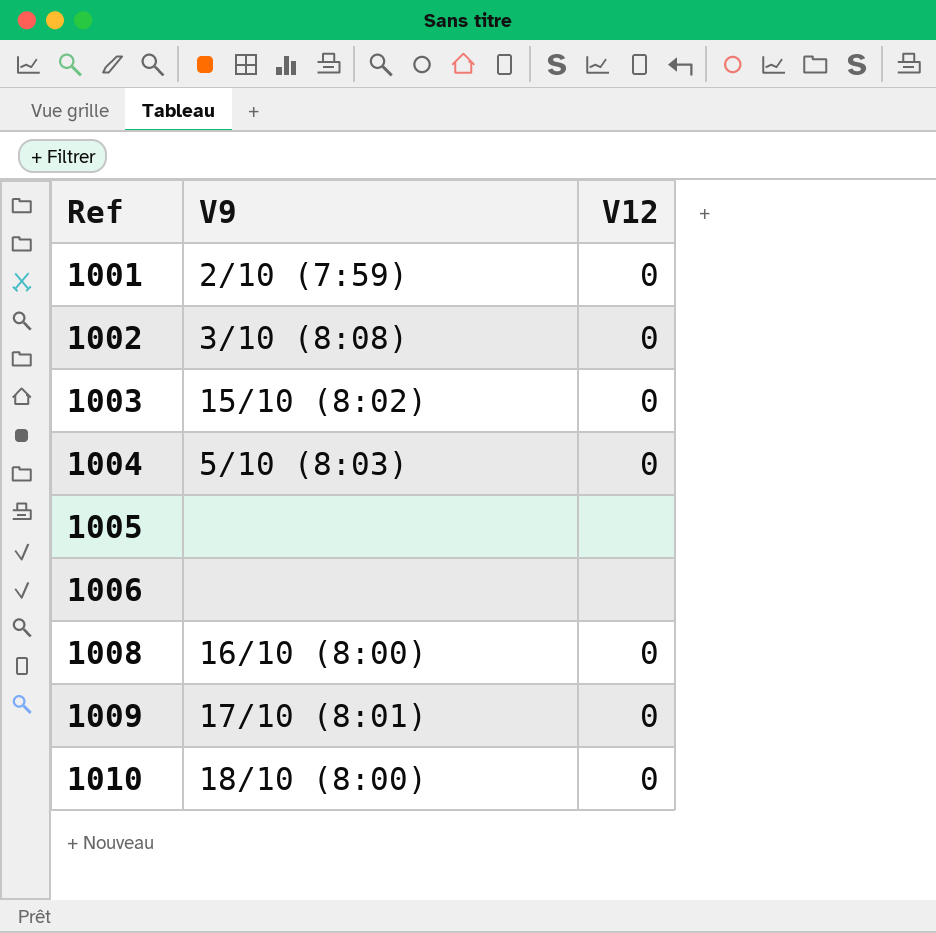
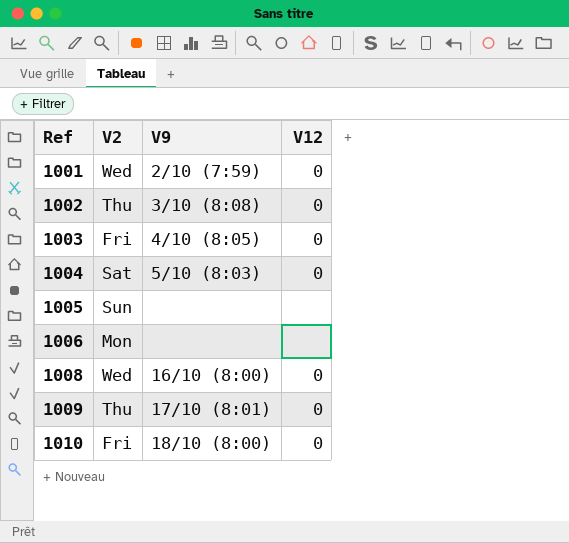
column V2 | position: none -> 2
1003 | V9: 15/10 (8:02) -> 4/10 (8:05)

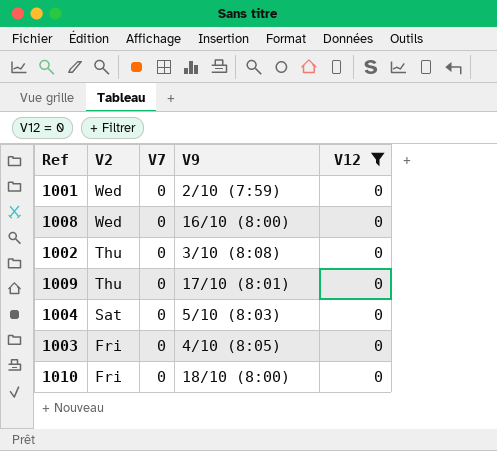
filter: none -> V12 = 0
row order: Ref ascending -> V2 descending
column V7 | position: none -> 3

